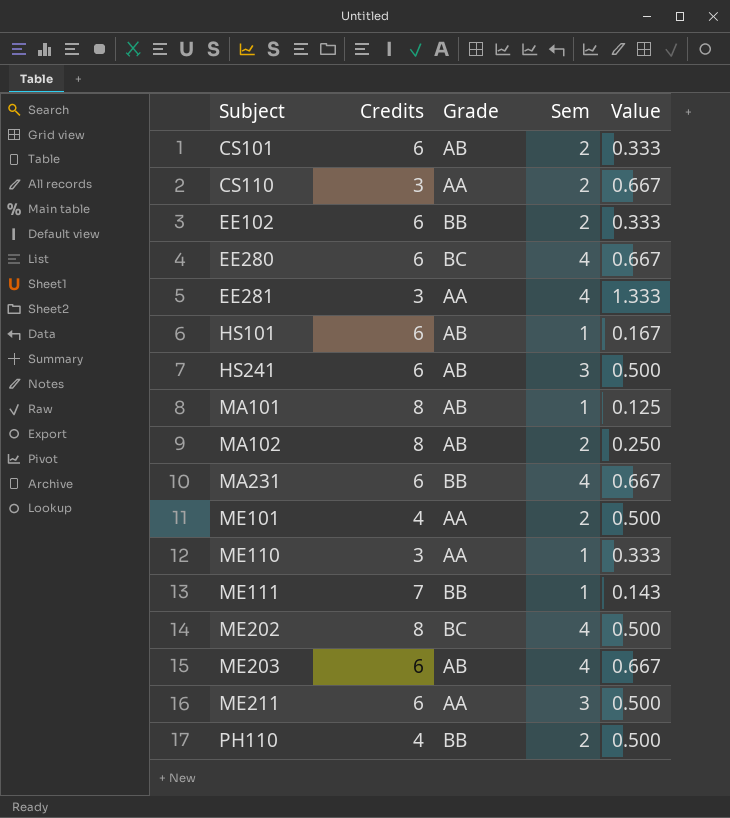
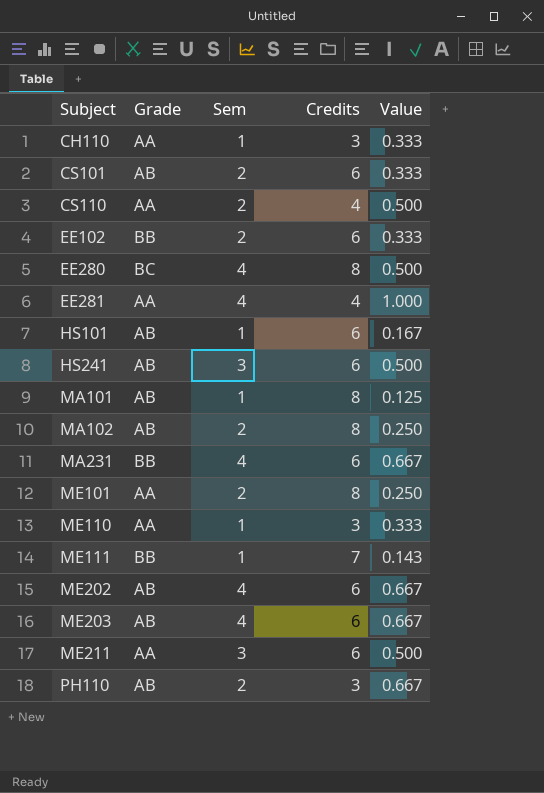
column Credits | position: 2 -> 4
row CH110: none -> AA | 1 | 3 | 0.333
CS110 | Credits: 3 -> 4
CS110 | Value: 0.667 -> 0.500
EE280 | Credits: 6 -> 8
EE280 | Value: 0.667 -> 0.500
EE281 | Credits: 3 -> 4
EE281 | Value: 1.333 -> 1.000
ME101 | Credits: 4 -> 8
ME101 | Value: 0.500 -> 0.250
ME202 | Grade: BC -> AB
ME202 | Credits: 8 -> 6
ME202 | Value: 0.500 -> 0.667
PH110 | Grade: BB -> AB
PH110 | Credits: 4 -> 3
PH110 | Value: 0.500 -> 0.667

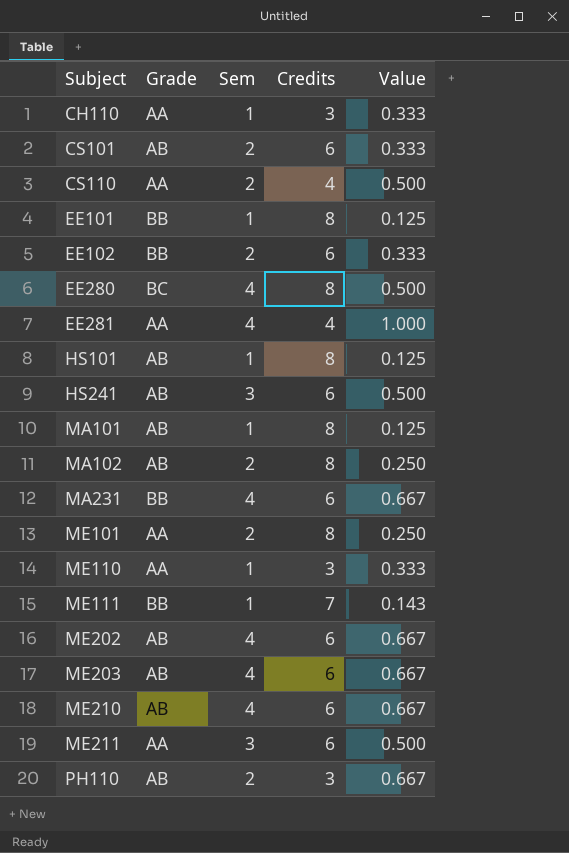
row EE101: none -> BB | 1 | 8 | 0.125
HS101 | Credits: 6 -> 8
HS101 | Value: 0.167 -> 0.125
row ME210: none -> AB | 4 | 6 | 0.667

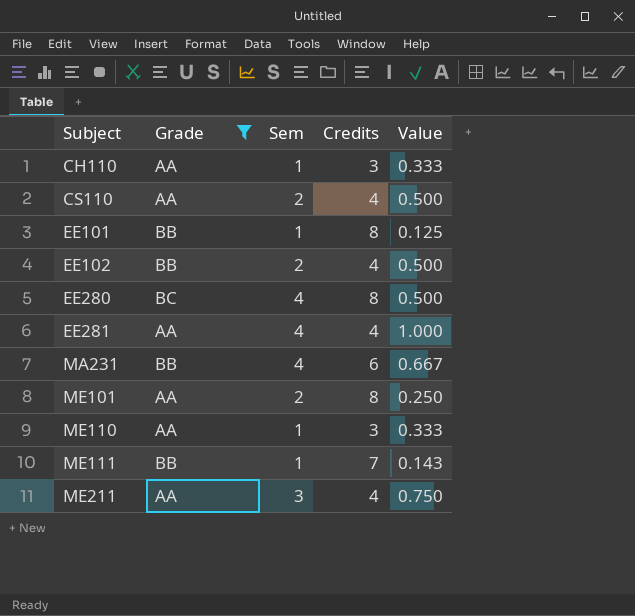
filter: none -> Grade != AB
EE102 | Credits: 6 -> 4
EE102 | Value: 0.333 -> 0.500
ME211 | Credits: 6 -> 4
ME211 | Value: 0.500 -> 0.750

